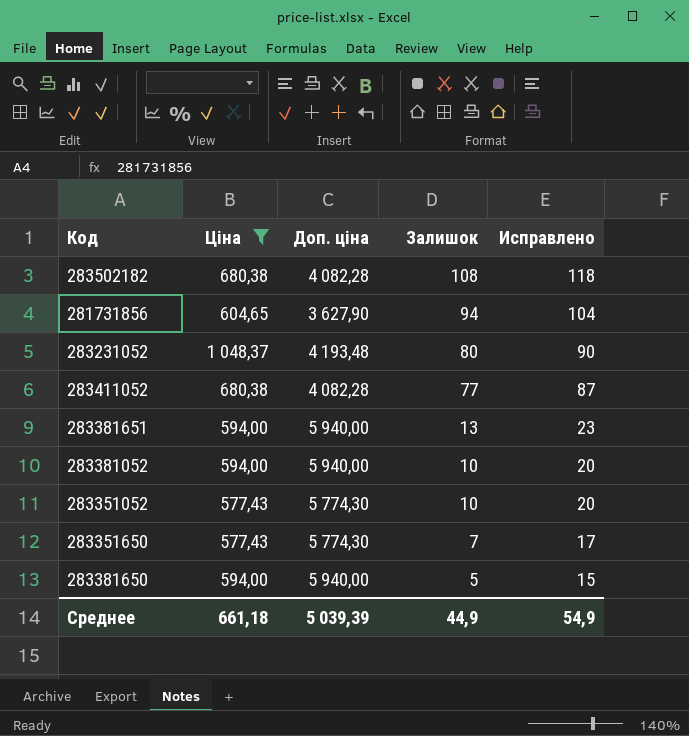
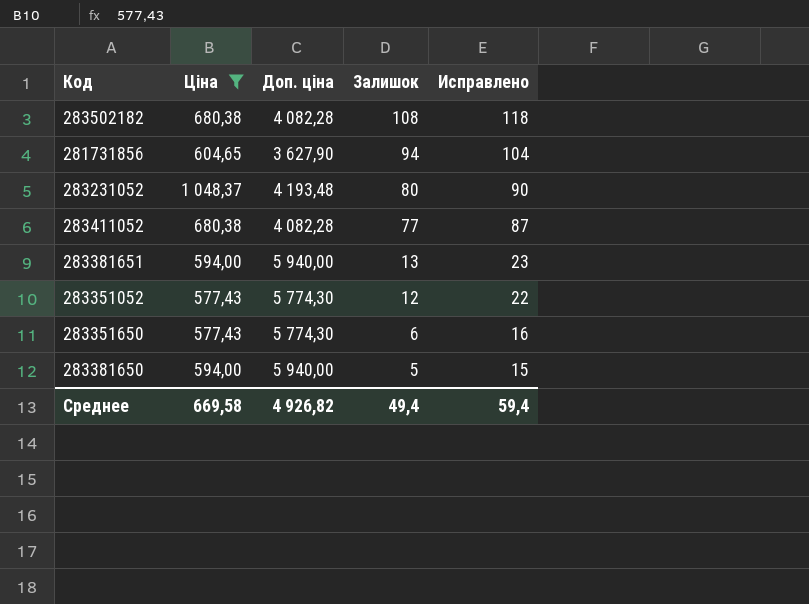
row 283381052: 594,00 | 5 940,00 | 10 | 20 -> none
283351052 | Залишок: 10 -> 12
283351052 | Исправлено: 20 -> 22
283351650 | Залишок: 7 -> 6
283351650 | Исправлено: 17 -> 16
Среднее | Ціна: 661,18 -> 669,58
Среднее | Доп. ціна: 5 039,39 -> 4 926,82
Среднее | Залишок: 44,9 -> 49,4
Среднее | Исправлено: 54,9 -> 59,4

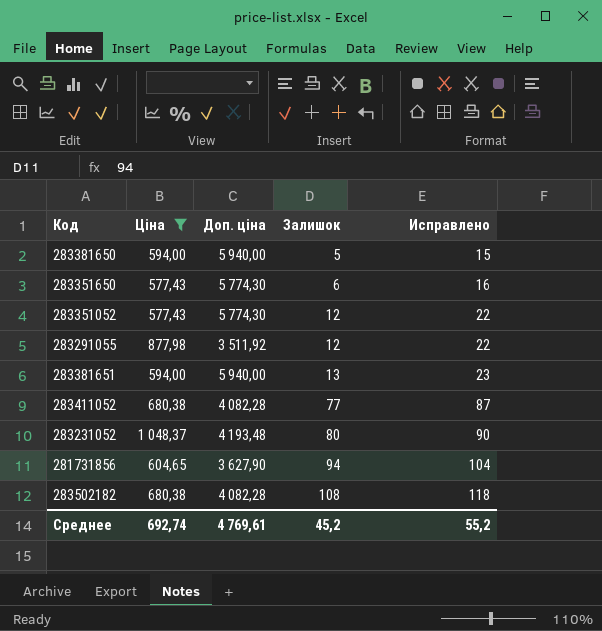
row order: Залишок descending -> Залишок ascending
row 283291055: none -> 877,98 | 3 511,92 | 12 | 22
Среднее | Ціна: 669,58 -> 692,74
Среднее | Доп. ціна: 4 926,82 -> 4 769,61
Среднее | Залишок: 49,4 -> 45,2
Среднее | Исправлено: 59,4 -> 55,2

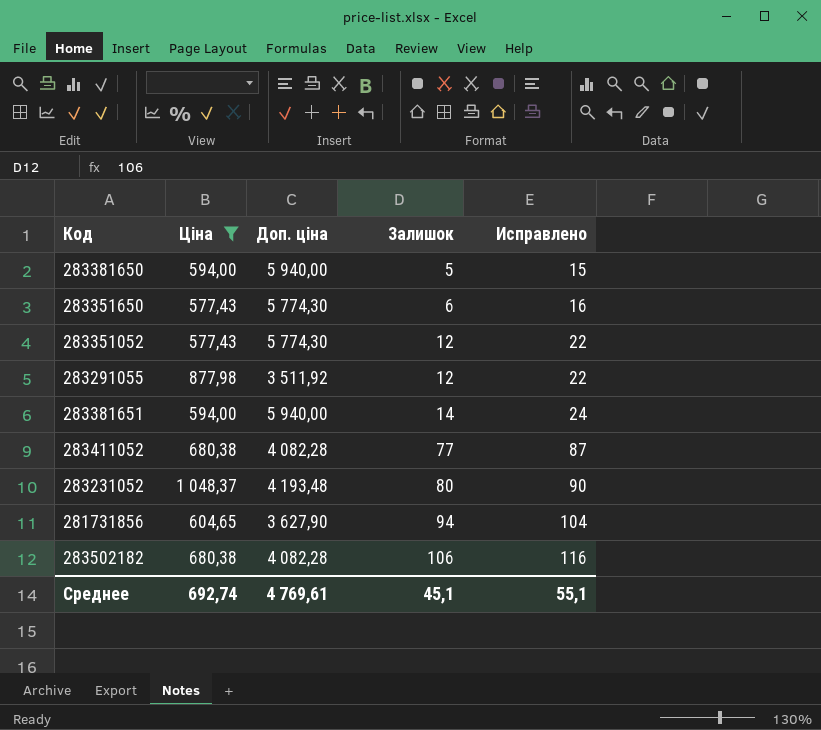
283381651 | Залишок: 13 -> 14
283381651 | Исправлено: 23 -> 24
283502182 | Залишок: 108 -> 106
283502182 | Исправлено: 118 -> 116
Среднее | Залишок: 45,2 -> 45,1
Среднее | Исправлено: 55,2 -> 55,1

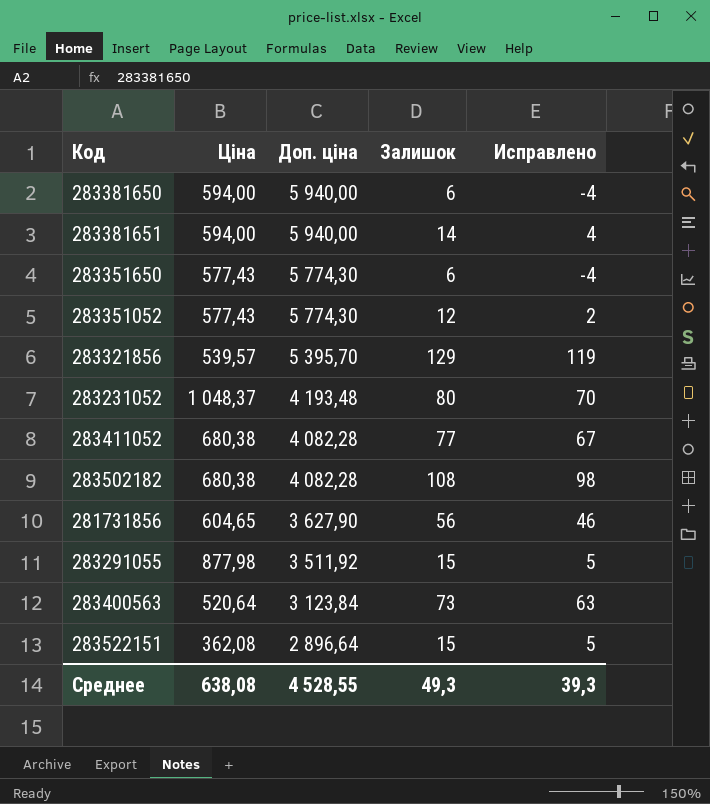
filter: Ціна >= 577,43 -> none
row order: Залишок ascending -> Доп. ціна descending
column Исправлено | formula: [Залишок] + 10 -> [Залишок] - 10
283381650 | Залишок: 5 -> 6
283502182 | Залишок: 106 -> 108
281731856 | Залишок: 94 -> 56
283291055 | Залишок: 12 -> 15
Среднее | Ціна: 692,74 -> 638,08
Среднее | Доп. ціна: 4 769,61 -> 4 528,55
Среднее | Залишок: 45,1 -> 49,3
Среднее | Исправлено: 55,1 -> 39,3

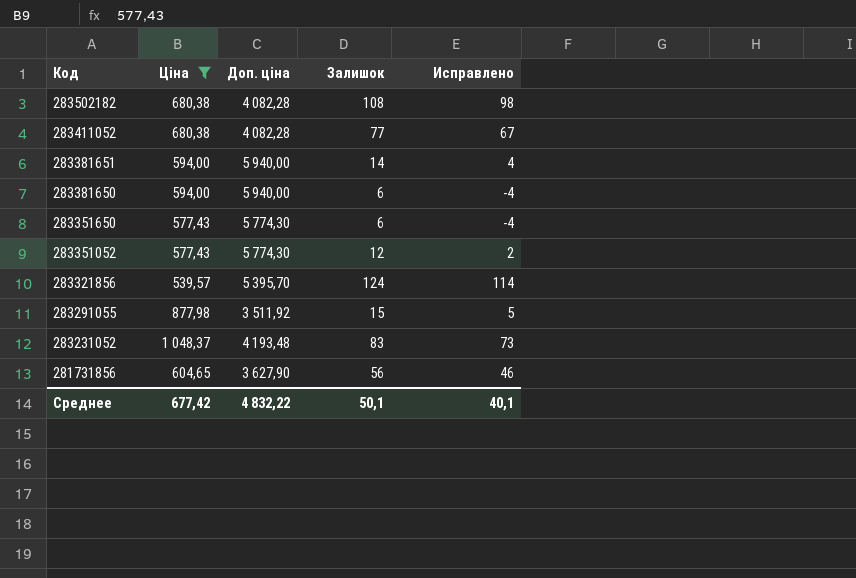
filter: none -> Ціна >= 539,57
row order: Доп. ціна descending -> Код descending
283321856 | Залишок: 129 -> 124
283321856 | Исправлено: 119 -> 114
283231052 | Залишок: 80 -> 83
283231052 | Исправлено: 70 -> 73
Среднее | Ціна: 638,08 -> 677,42
Среднее | Доп. ціна: 4 528,55 -> 4 832,22
Среднее | Залишок: 49,3 -> 50,1
Среднее | Исправлено: 39,3 -> 40,1

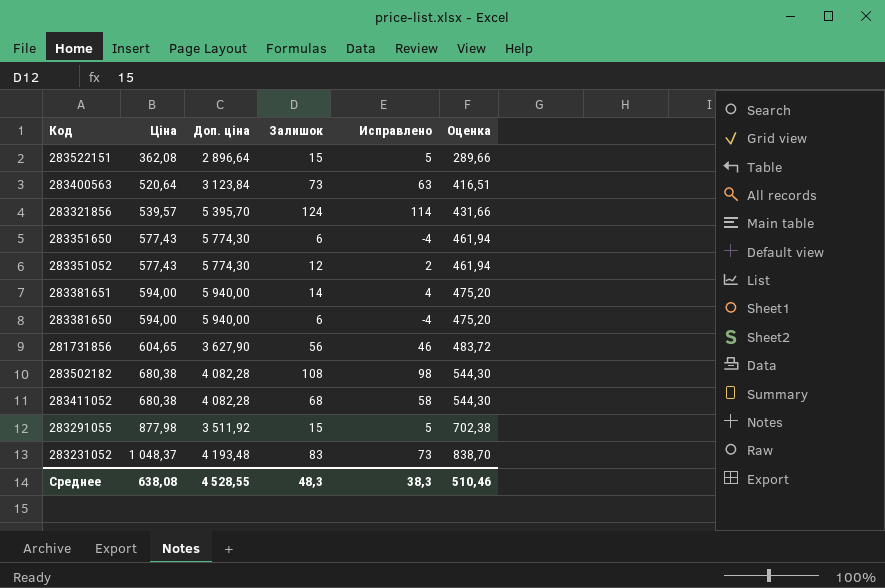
filter: Ціна >= 539,57 -> none
row order: Код descending -> Ціна ascending
column Оценка | formula: none -> [Ціна] * 0,8
283411052 | Залишок: 77 -> 68
283411052 | Исправлено: 67 -> 58
Среднее | Ціна: 677,42 -> 638,08
Среднее | Доп. ціна: 4 832,22 -> 4 528,55
Среднее | Залишок: 50,1 -> 48,3
Среднее | Исправлено: 40,1 -> 38,3

